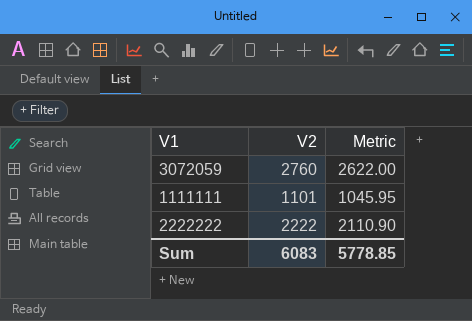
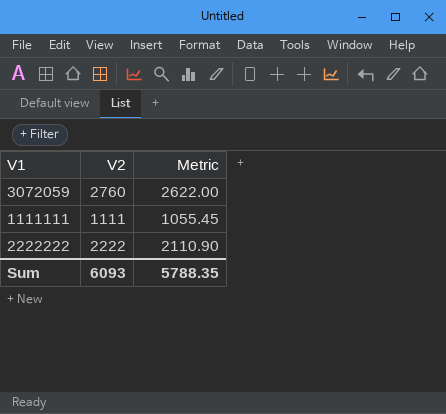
1111111 | V2: 1101 -> 1111
1111111 | Metric: 1045.95 -> 1055.45
Sum | V2: 6083 -> 6093
Sum | Metric: 5778.85 -> 5788.35

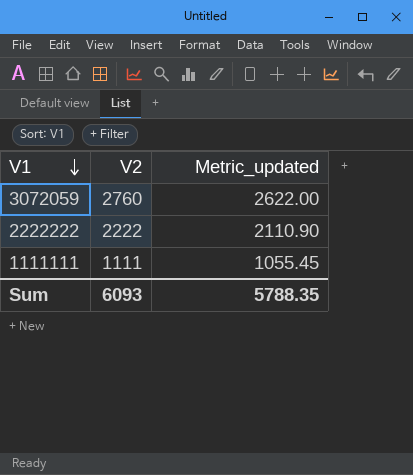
row order: none -> V1 descending
column name: Metric -> Metric_updated

